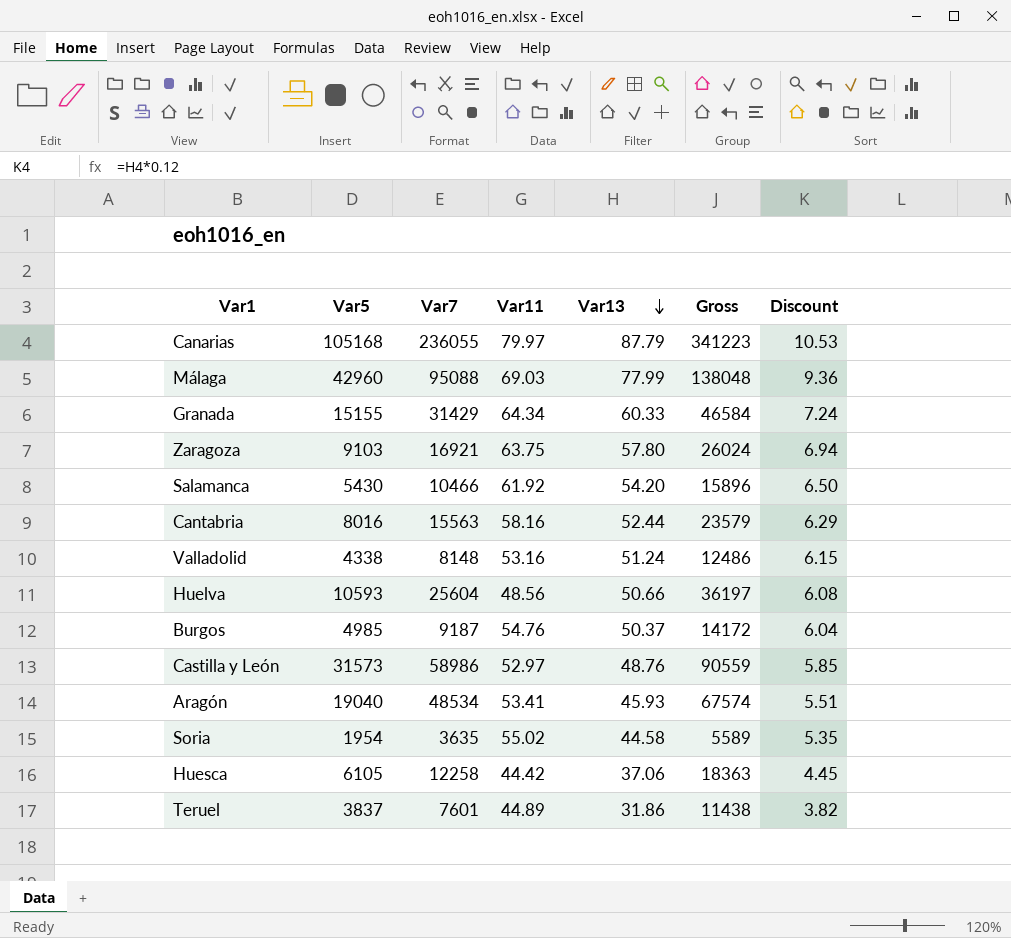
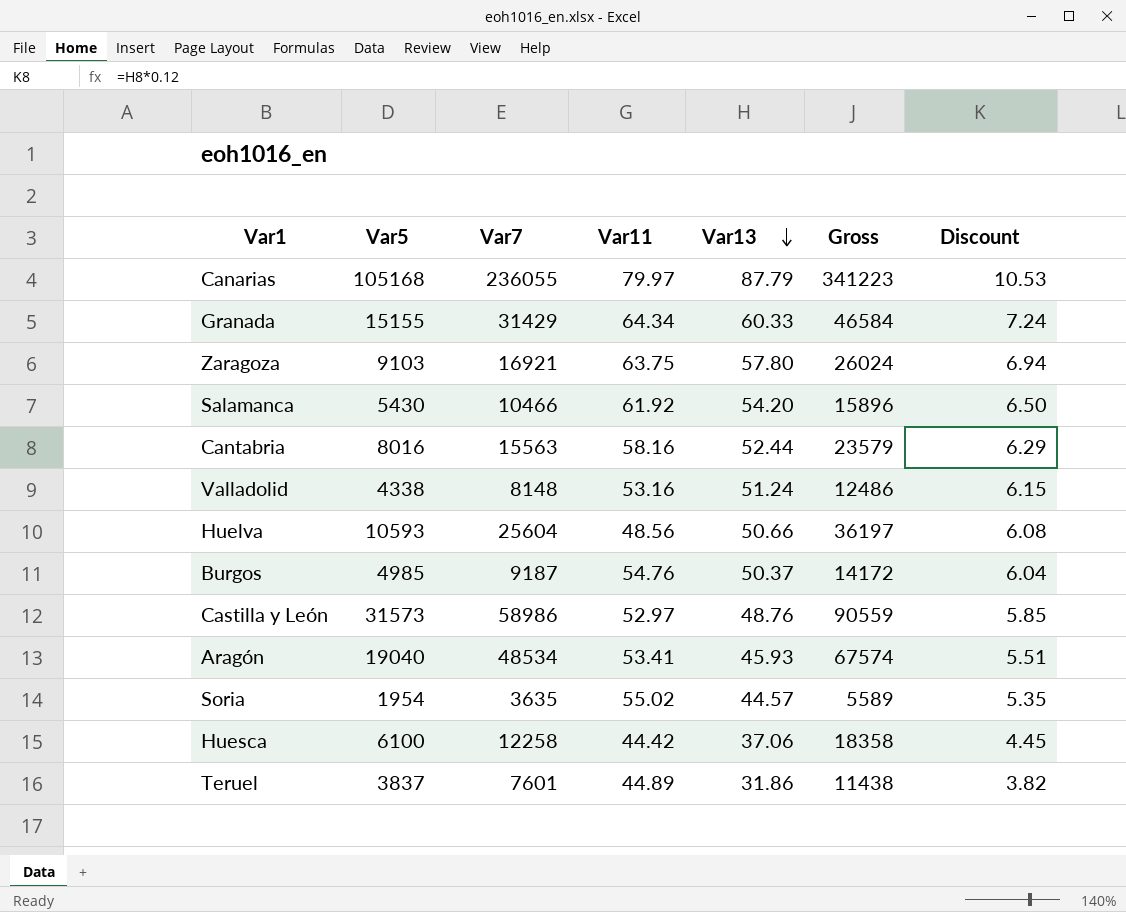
row Málaga: 42960 | 95088 | 69.03 | 77.99 | 138048 | 9.36 -> none
Soria | Var13: 44.58 -> 44.57
Huesca | Var5: 6105 -> 6100
Huesca | Gross: 18363 -> 18358

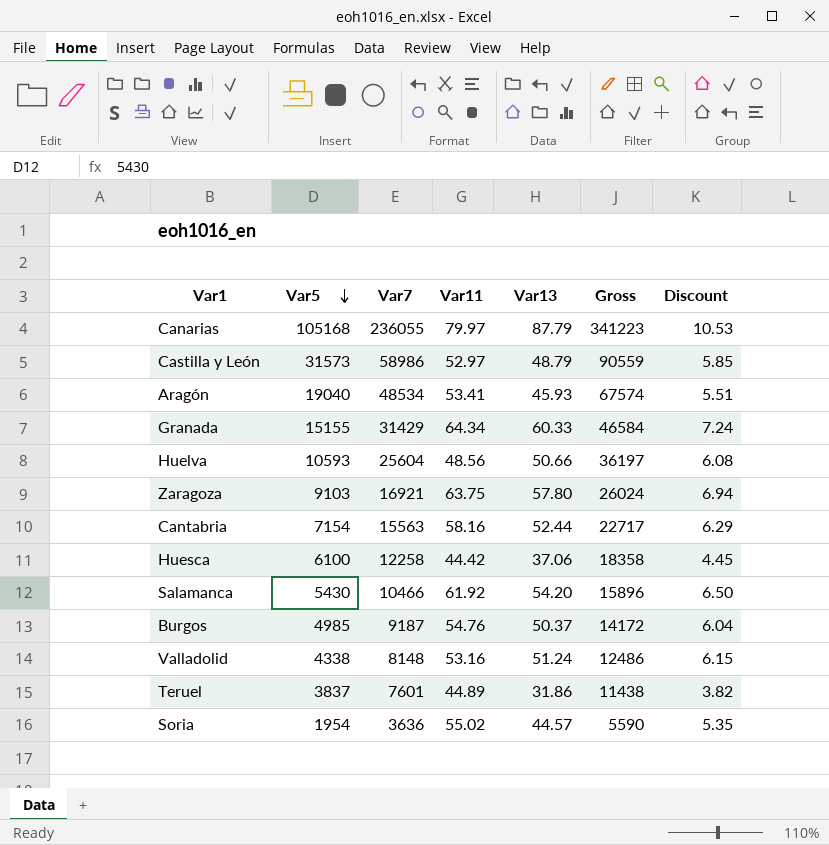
row order: Var13 descending -> Var5 descending
Castilla y León | Var13: 48.76 -> 48.79
Cantabria | Var5: 8016 -> 7154
Cantabria | Gross: 23579 -> 22717
Soria | Var7: 3635 -> 3636
Soria | Gross: 5589 -> 5590

